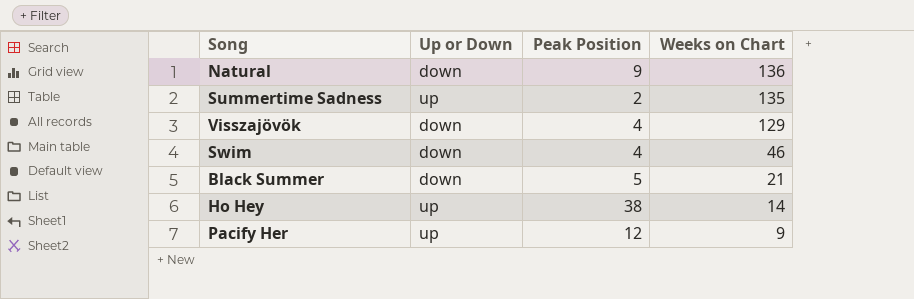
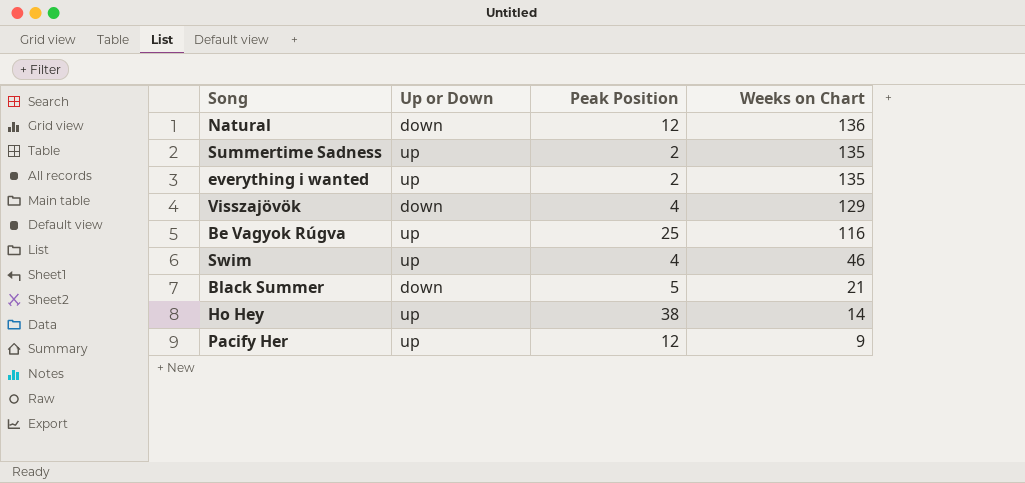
Natural | Peak Position: 9 -> 12
row everything i wanted: none -> up | 2 | 135
row Be Vagyok Rúgva: none -> up | 25 | 116
Swim | Up or Down: down -> up

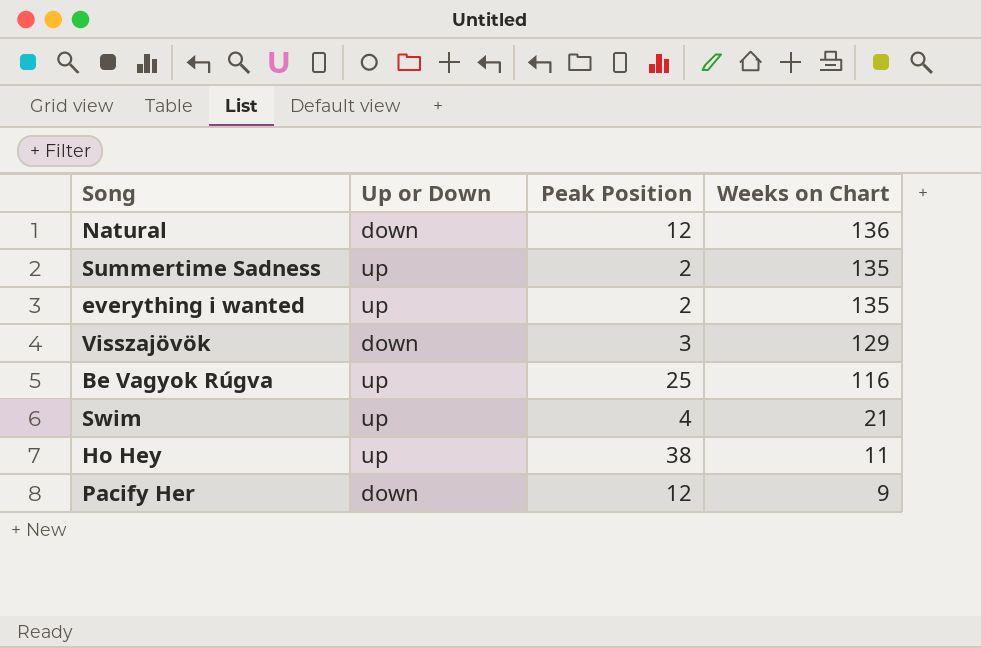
row Black Summer: down | 5 | 21 -> none
Visszajövök | Peak Position: 4 -> 3
Swim | Weeks on Chart: 46 -> 21
Ho Hey | Weeks on Chart: 14 -> 11
Pacify Her | Up or Down: up -> down

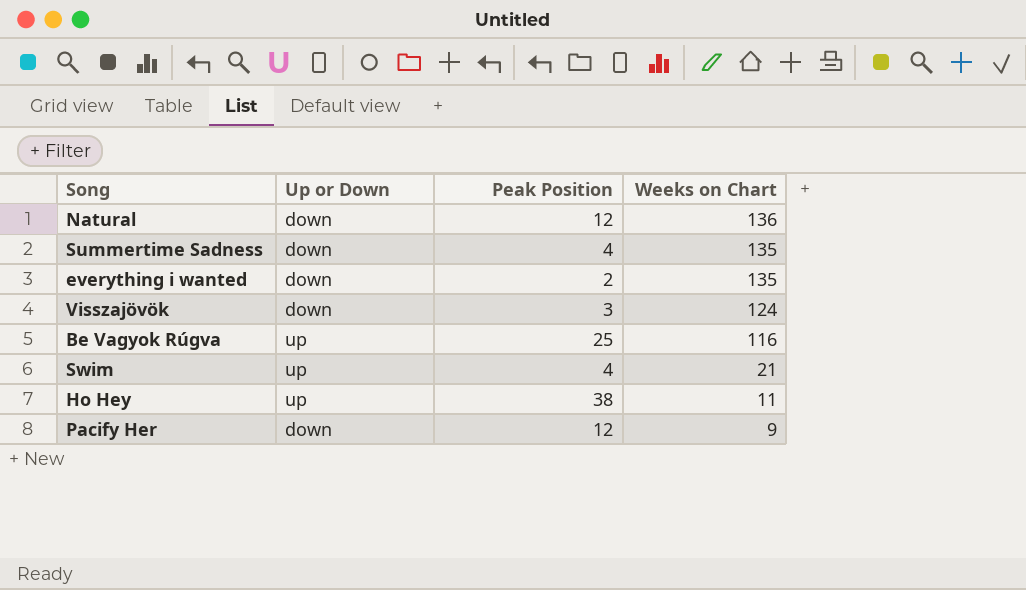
Summertime Sadness | Up or Down: up -> down
Summertime Sadness | Peak Position: 2 -> 4
everything i wanted | Up or Down: up -> down
Visszajövök | Weeks on Chart: 129 -> 124

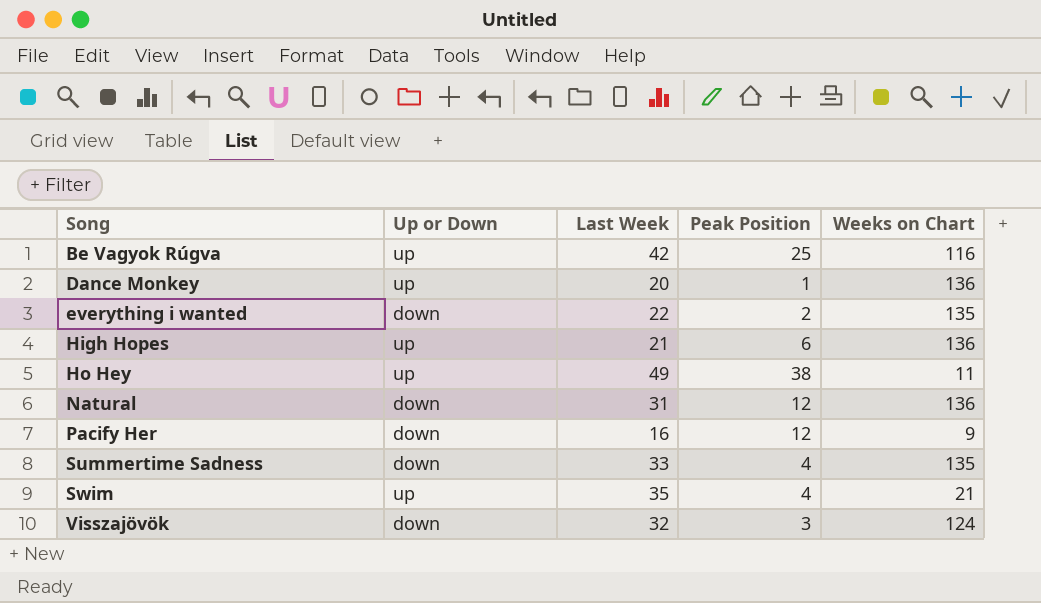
row order: Weeks on Chart descending -> Song ascending
column Last Week | position: none -> 3
row Dance Monkey: none -> up | 20 | 1 | 136
row High Hopes: none -> up | 21 | 6 | 136

